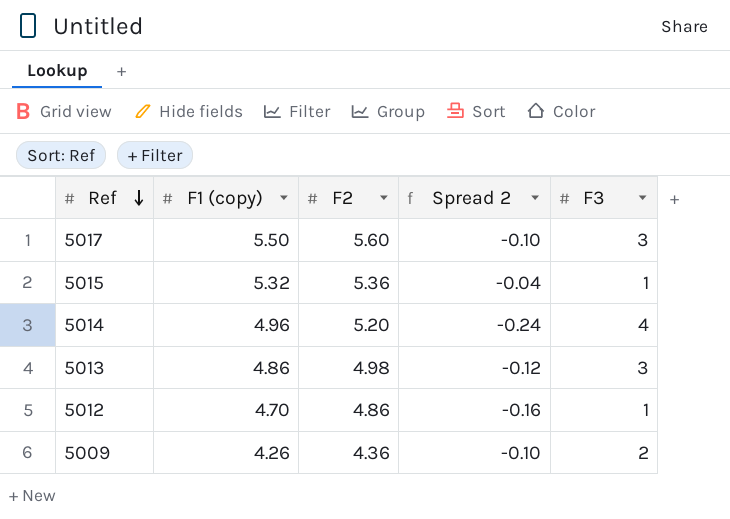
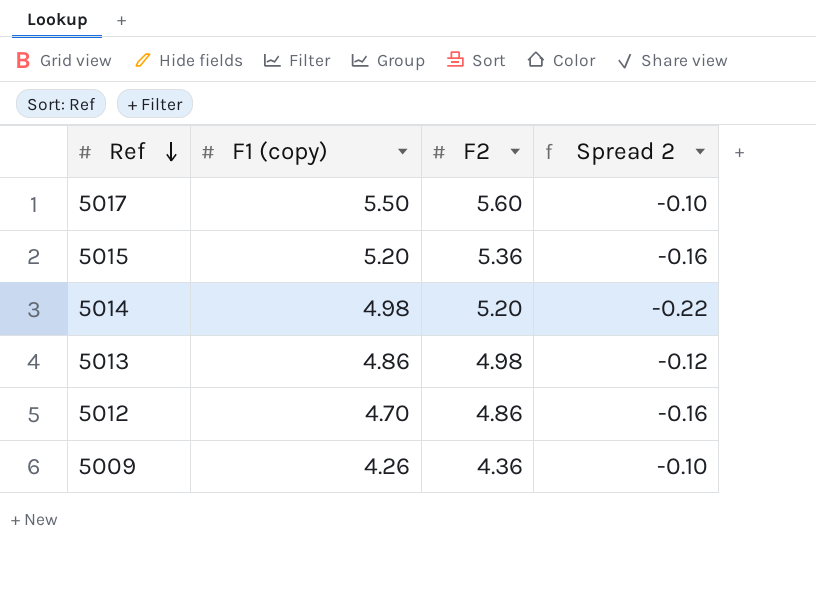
column F3 | position: 5 -> none
5015 | F1 (copy): 5.32 -> 5.20
5015 | Spread 2: -0.04 -> -0.16
5014 | F1 (copy): 4.96 -> 4.98
5014 | Spread 2: -0.24 -> -0.22

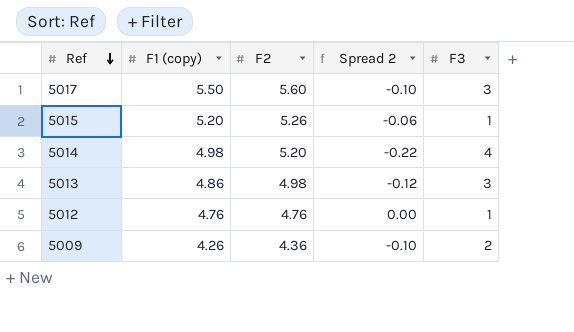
column F3 | position: none -> 5
5015 | F2: 5.36 -> 5.26
5015 | Spread 2: -0.16 -> -0.06
5012 | F1 (copy): 4.70 -> 4.76
5012 | F2: 4.86 -> 4.76
5012 | Spread 2: -0.16 -> 0.00

